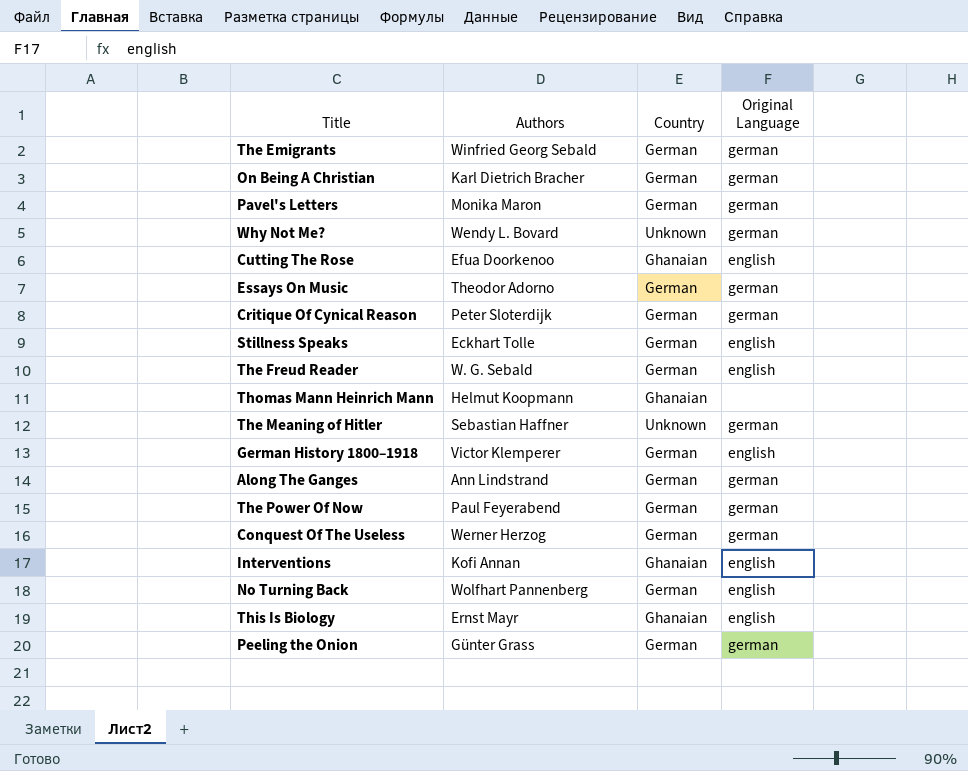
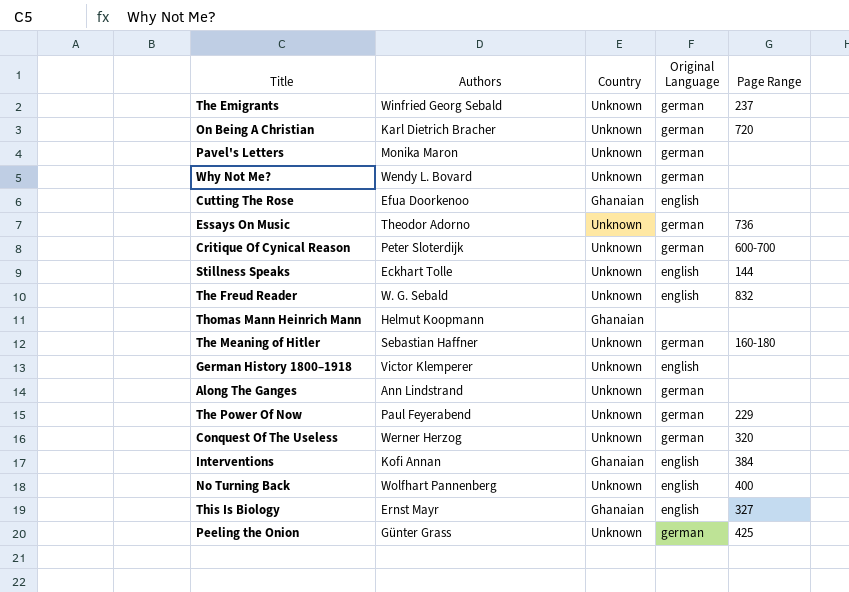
column Page Range | position: none -> 5
The Emigrants | Country: German -> Unknown
On Being A Christian | Country: German -> Unknown
Pavel's Letters | Country: German -> Unknown
Essays On Music | Country: German -> Unknown
Critique Of Cynical Reason | Country: German -> Unknown
Stillness Speaks | Country: German -> Unknown
The Freud Reader | Country: German -> Unknown
German History 1800–1918 | Country: German -> Unknown
Along The Ganges | Country: German -> Unknown
The Power Of Now | Country: German -> Unknown
Conquest Of The Useless | Country: German -> Unknown
No Turning Back | Country: German -> Unknown
Peeling the Onion | Country: German -> Unknown

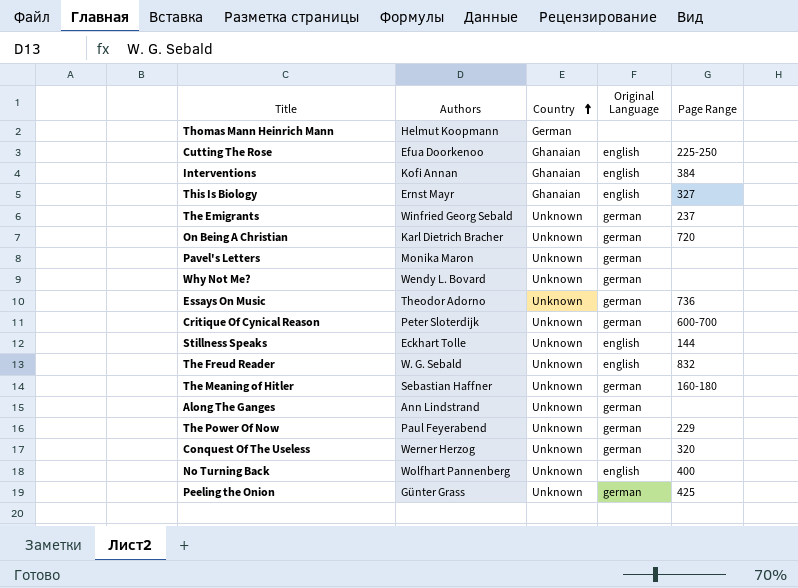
row order: none -> Country ascending
row German History 1800–1918: Victor Klemperer | Unknown | english | none -> none
Thomas Mann Heinrich Mann | Country: Ghanaian -> German
Cutting The Rose | Page Range: none -> 225-250

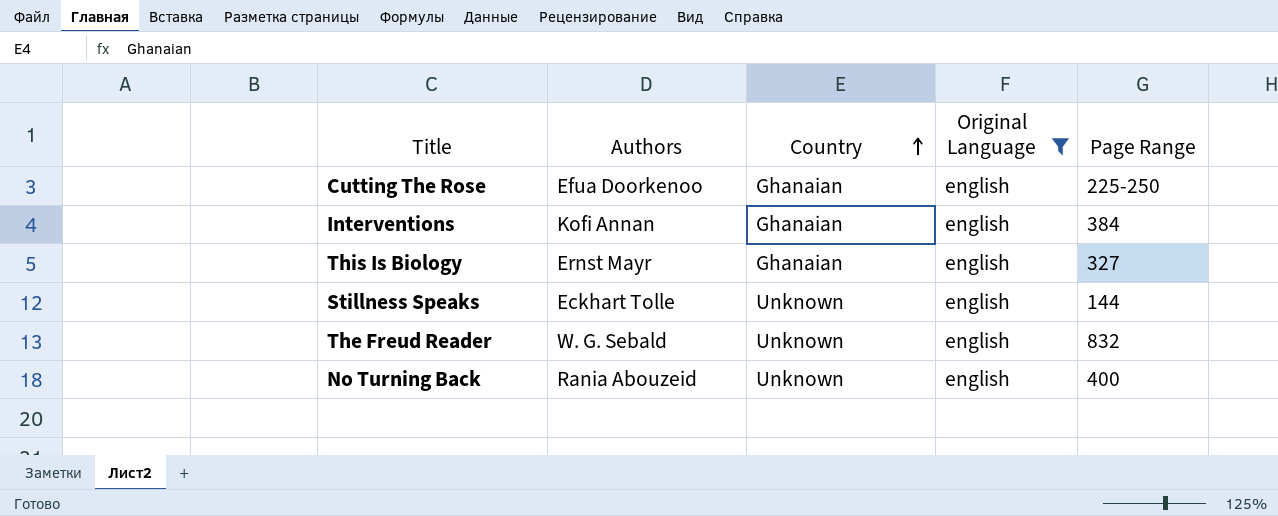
filter: none -> Original Language = english
No Turning Back | Authors: Wolfhart Pannenberg -> Rania Abouzeid

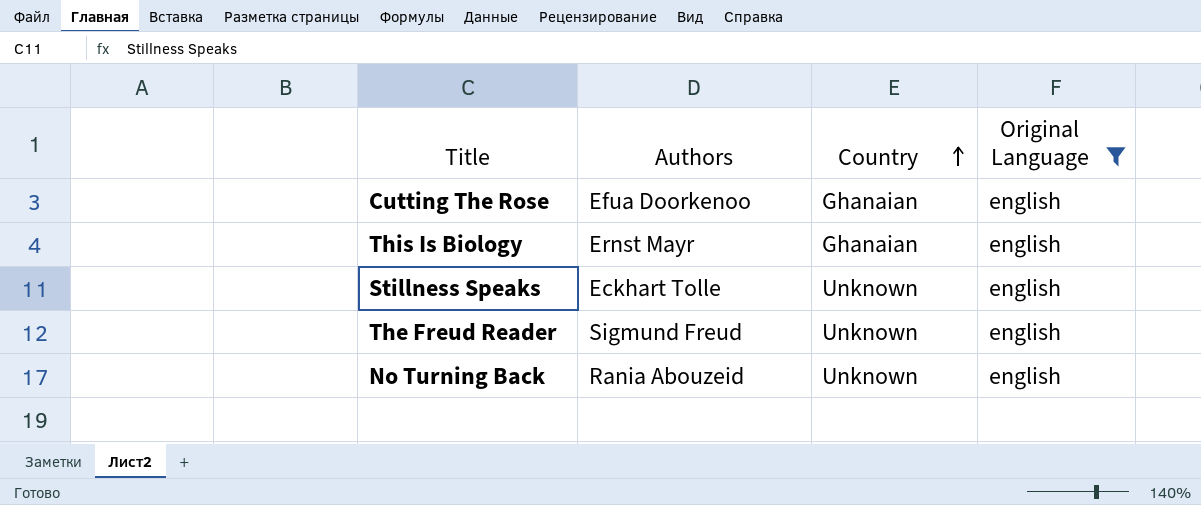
column Page Range | position: 5 -> none
row Interventions: Kofi Annan | Ghanaian | english | 384 -> none
The Freud Reader | Authors: W. G. Sebald -> Sigmund Freud

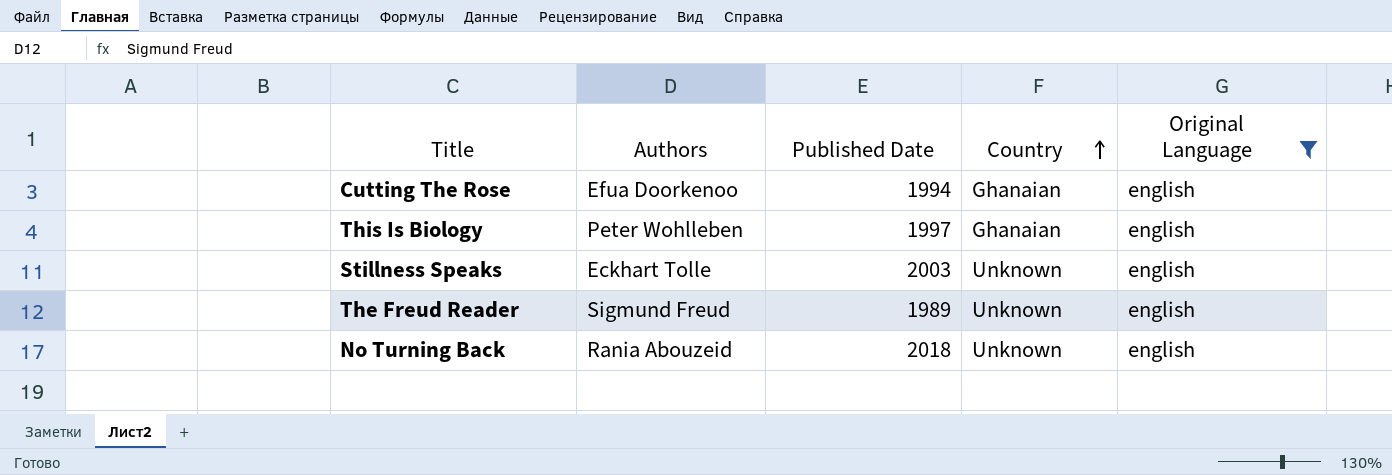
column Published Date | position: none -> 3
This Is Biology | Authors: Ernst Mayr -> Peter Wohlleben

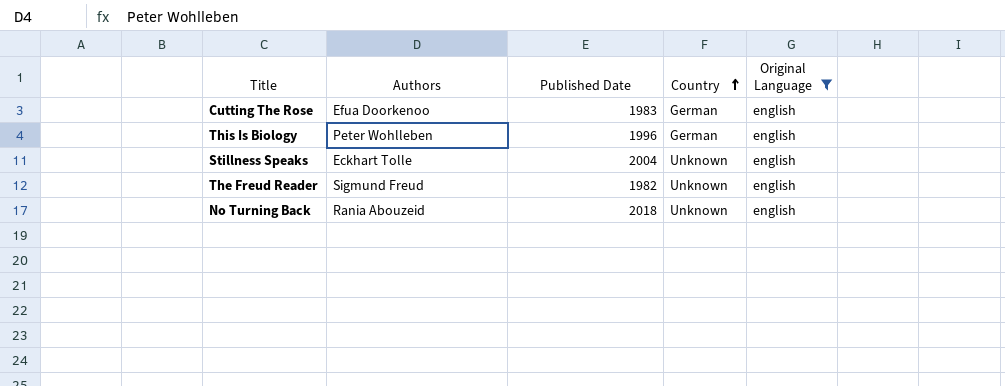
Cutting The Rose | Published Date: 1994 -> 1983
Cutting The Rose | Country: Ghanaian -> German
This Is Biology | Published Date: 1997 -> 1996
This Is Biology | Country: Ghanaian -> German
Stillness Speaks | Published Date: 2003 -> 2004
The Freud Reader | Published Date: 1989 -> 1982

